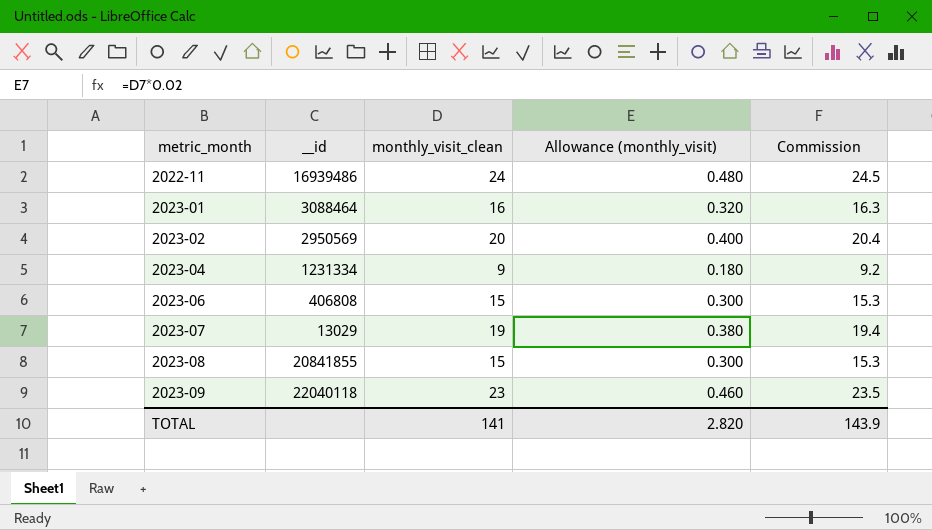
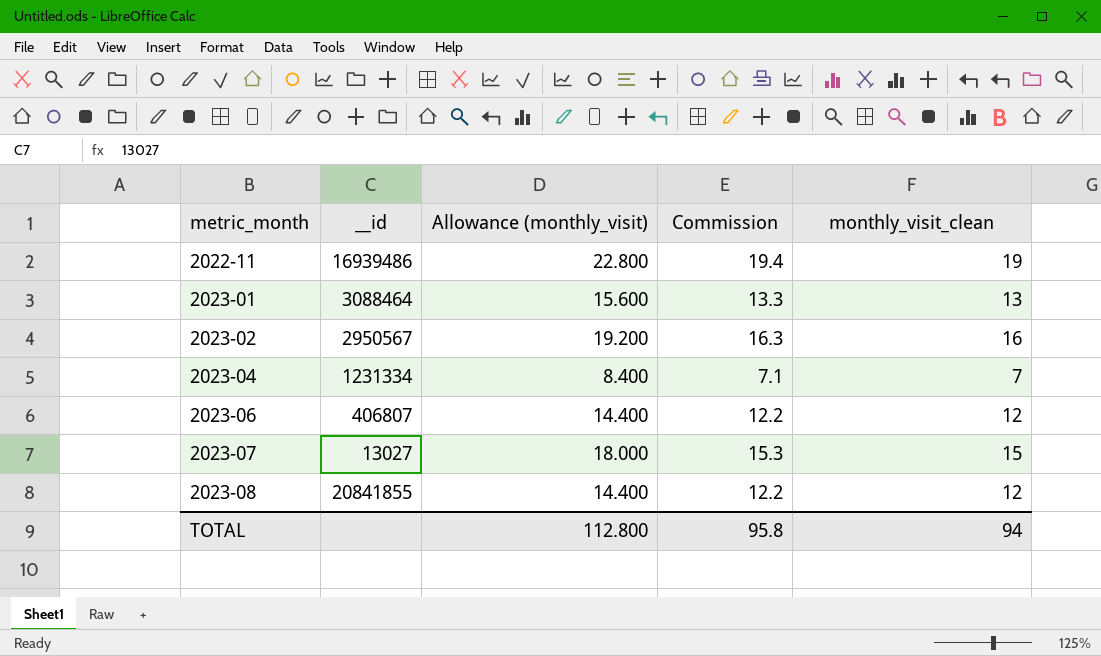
column Allowance (monthly_visit) | formula: [monthly_visit_clean] * 0.02 -> [monthly_visit_clean] * 1.2
column monthly_visit_clean | position: 3 -> 5
row 2023-09: 22040118 | 23 | 0.460 | 23.5 -> none
2022-11 | Commission: 24.5 -> 19.4
2022-11 | monthly_visit_clean: 24 -> 19
2023-01 | Commission: 16.3 -> 13.3
2023-01 | monthly_visit_clean: 16 -> 13
2023-02 | __id: 2950569 -> 2950567
2023-02 | Commission: 20.4 -> 16.3
2023-02 | monthly_visit_clean: 20 -> 16
2023-04 | Commission: 9.2 -> 7.1
2023-04 | monthly_visit_clean: 9 -> 7
2023-06 | __id: 406808 -> 406807
2023-06 | Commission: 15.3 -> 12.2
2023-06 | monthly_visit_clean: 15 -> 12
2023-07 | __id: 13029 -> 13027
2023-07 | Commission: 19.4 -> 15.3
2023-07 | monthly_visit_clean: 19 -> 15
2023-08 | Commission: 15.3 -> 12.2
2023-08 | monthly_visit_clean: 15 -> 12
TOTAL | Allowance (monthly_visit): 2.820 -> 112.800
TOTAL | Commission: 143.9 -> 95.8
TOTAL | monthly_visit_clean: 141 -> 94

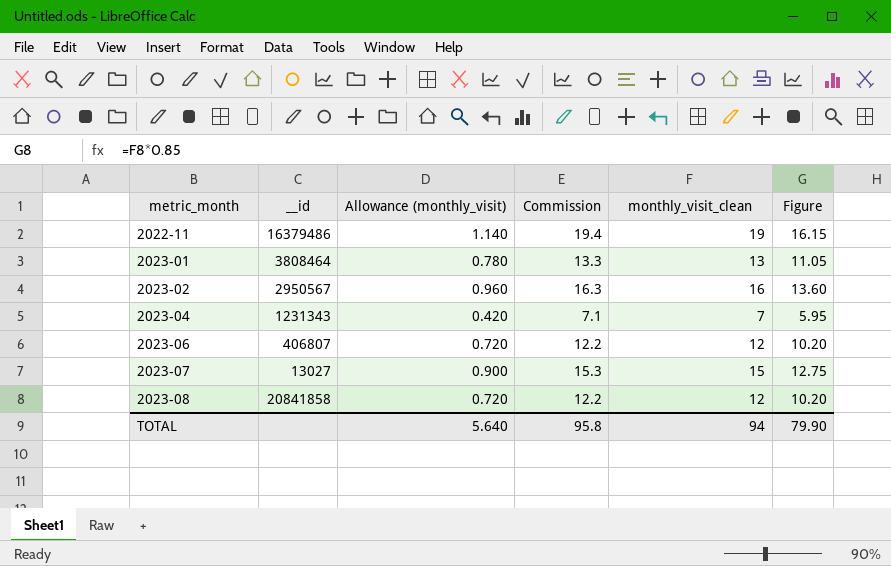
column Allowance (monthly_visit) | formula: [monthly_visit_clean] * 1.2 -> [monthly_visit_clean] * 0.06
column Figure | formula: none -> [monthly_visit_clean] * 0.85
2022-11 | __id: 16939486 -> 16379486
2023-01 | __id: 3088464 -> 3808464
2023-04 | __id: 1231334 -> 1231343
2023-08 | __id: 20841855 -> 20841858
TOTAL | Allowance (monthly_visit): 112.800 -> 5.640

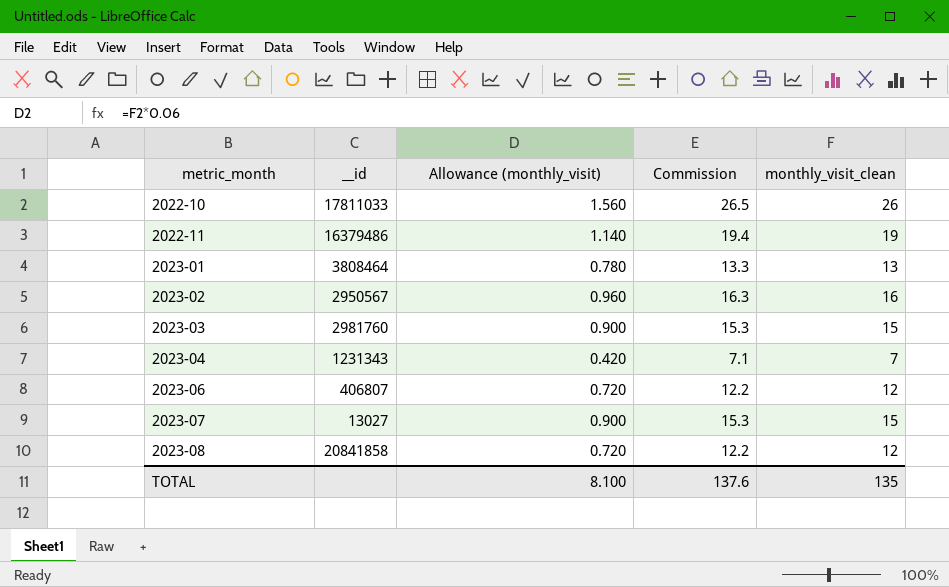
column Figure | formula: [monthly_visit_clean] * 0.85 -> none
row 2022-10: none -> 17811033 | 1.560 | 26.5 | 26
row 2023-03: none -> 2981760 | 0.900 | 15.3 | 15
TOTAL | Allowance (monthly_visit): 5.640 -> 8.100
TOTAL | Commission: 95.8 -> 137.6
TOTAL | monthly_visit_clean: 94 -> 135

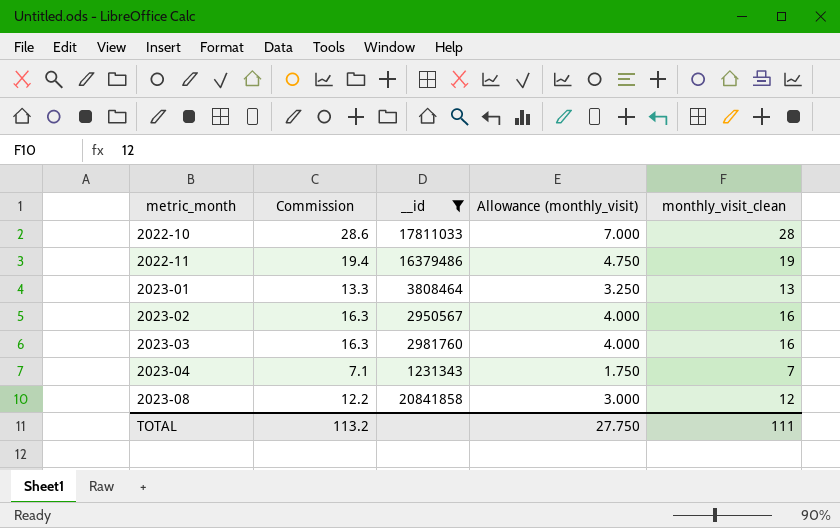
filter: none -> __id >= 1231343
column Commission | position: 4 -> 2
column Allowance (monthly_visit) | formula: [monthly_visit_clean] * 0.06 -> [monthly_visit_clean] * 0.25
2022-10 | Commission: 26.5 -> 28.6
2022-10 | monthly_visit_clean: 26 -> 28
2023-03 | Commission: 15.3 -> 16.3
2023-03 | monthly_visit_clean: 15 -> 16
TOTAL | Commission: 137.6 -> 113.2
TOTAL | Allowance (monthly_visit): 8.100 -> 27.750
TOTAL | monthly_visit_clean: 135 -> 111

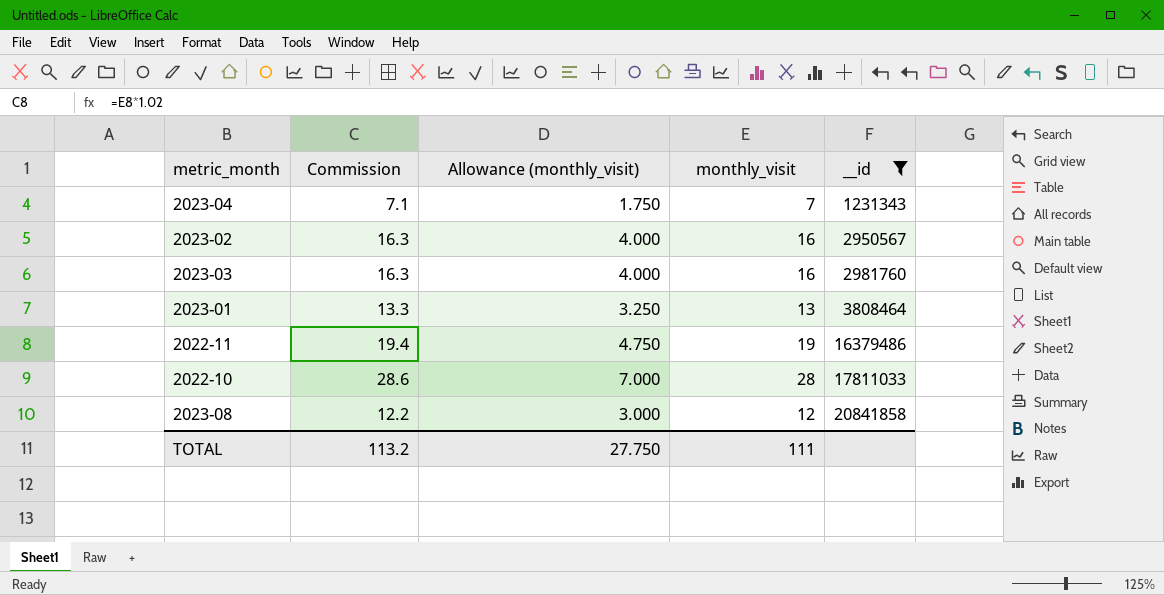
row order: metric_month ascending -> __id ascending
column name: monthly_visit_clean -> monthly_visit
column __id | position: 3 -> 5

